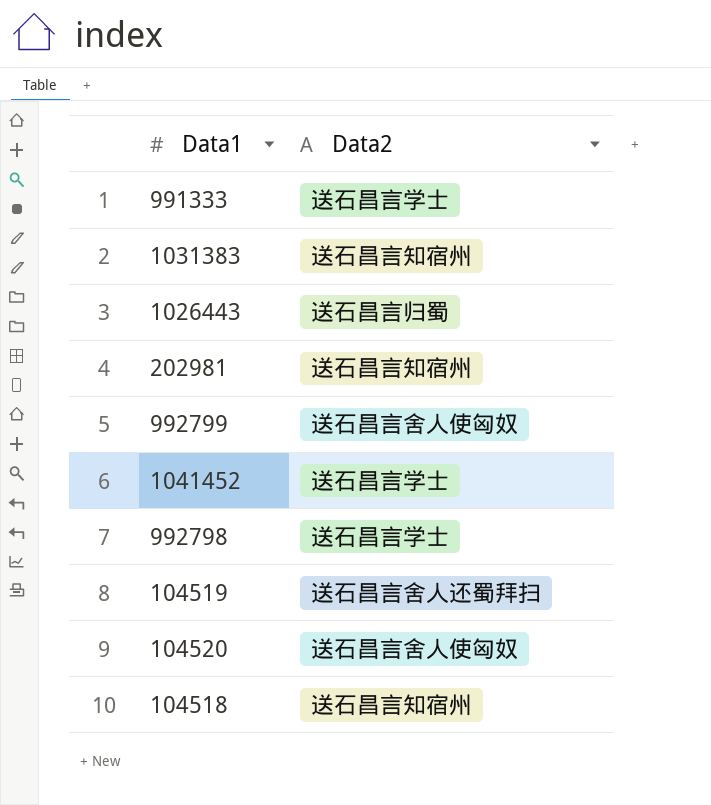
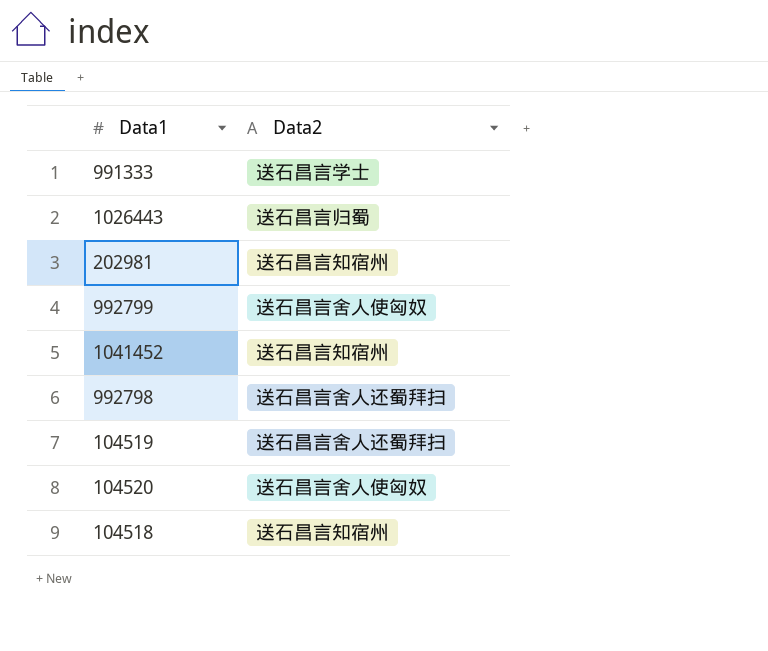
row 1031383: 送石昌言知宿州 -> none
1041452 | Data2: 送石昌言学士 -> 送石昌言知宿州
992798 | Data2: 送石昌言学士 -> 送石昌言舍人还蜀拜扫

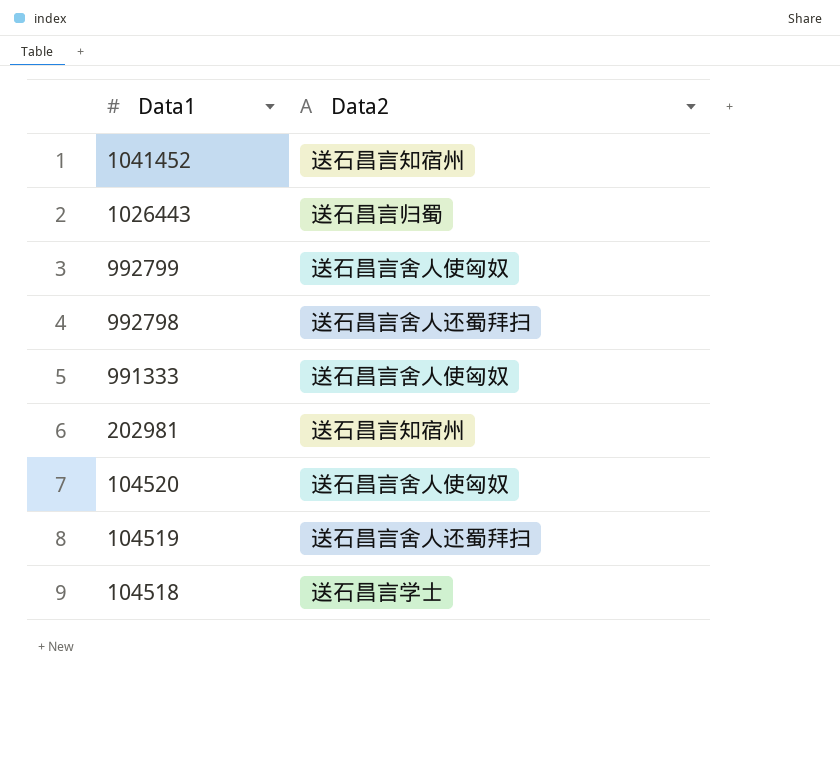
row order: none -> Data1 descending
991333 | Data2: 送石昌言学士 -> 送石昌言舍人使匈奴
104518 | Data2: 送石昌言知宿州 -> 送石昌言学士

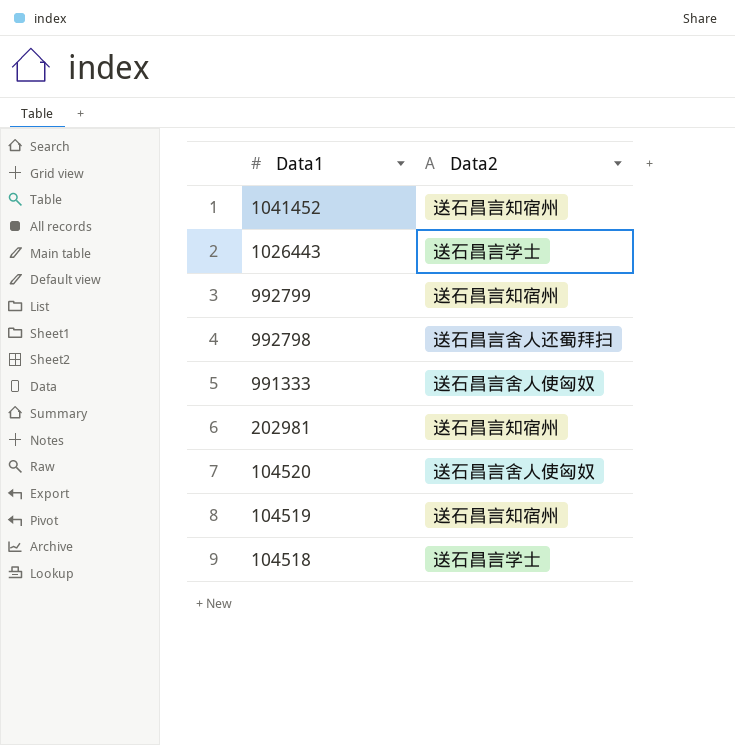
1026443 | Data2: 送石昌言归蜀 -> 送石昌言学士
992799 | Data2: 送石昌言舍人使匈奴 -> 送石昌言知宿州
104519 | Data2: 送石昌言舍人还蜀拜扫 -> 送石昌言知宿州

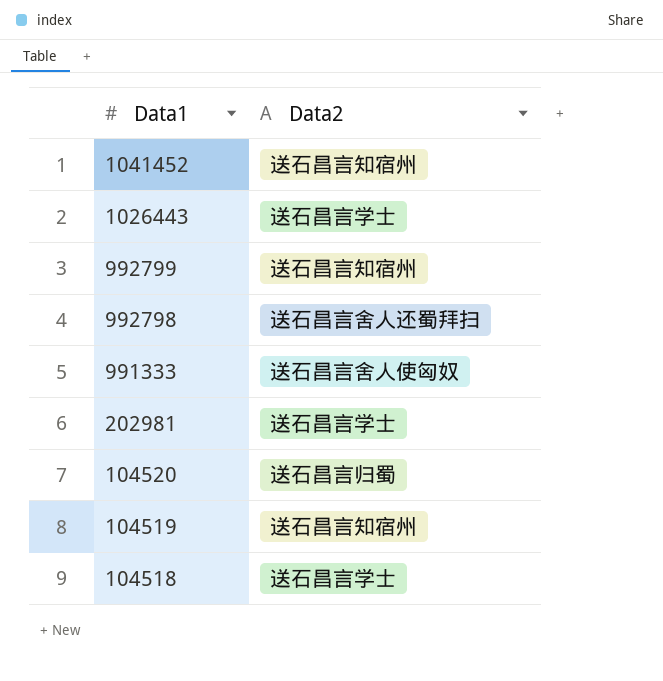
202981 | Data2: 送石昌言知宿州 -> 送石昌言学士
104520 | Data2: 送石昌言舍人使匈奴 -> 送石昌言归蜀

